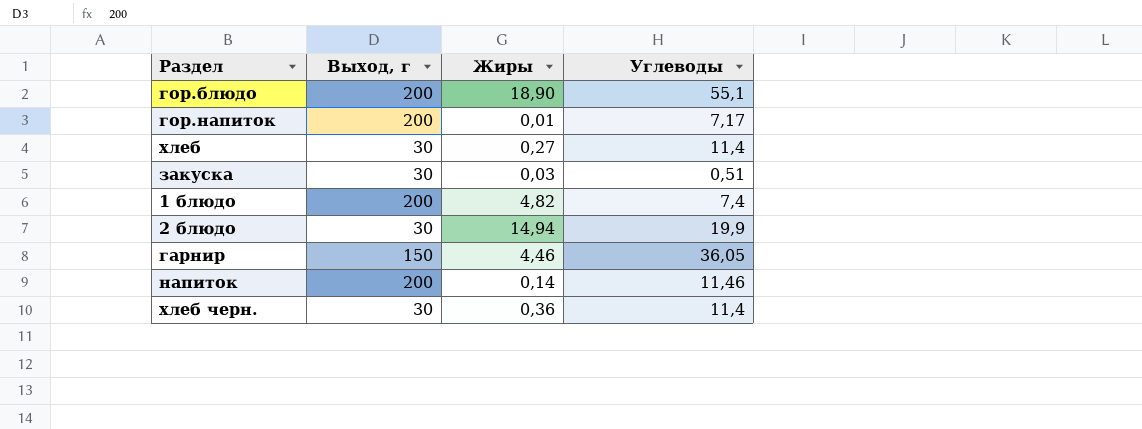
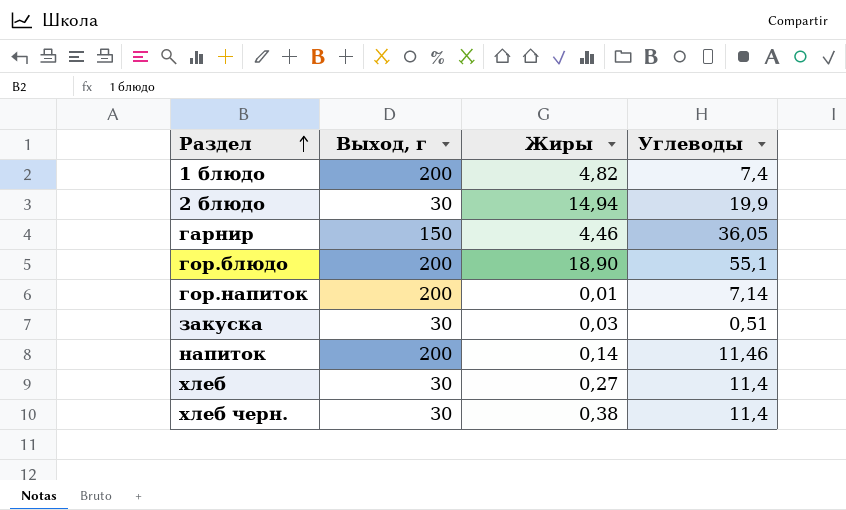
row order: none -> Раздел ascending
гор.напиток | Углеводы: 7,17 -> 7,14
хлеб черн. | Жиры: 0,36 -> 0,38

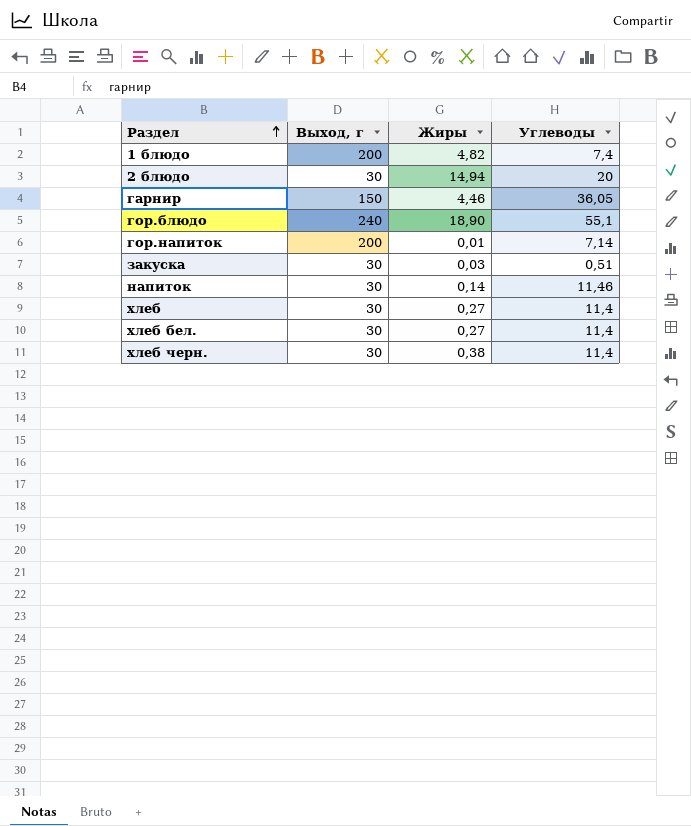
2 блюдо | Углеводы: 19,9 -> 20
гор.блюдо | Выход, г: 200 -> 240
напиток | Выход, г: 200 -> 30
row хлеб бел.: none -> 30 | 0,27 | 11,4

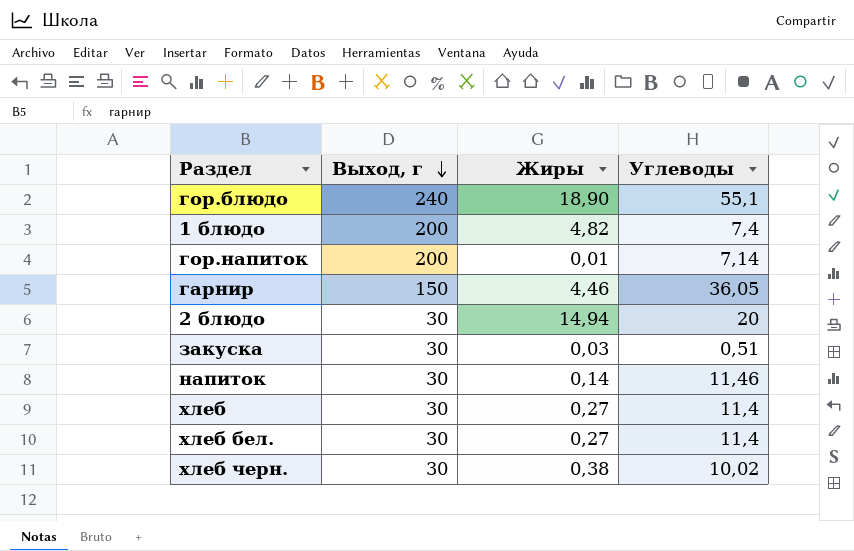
row order: Раздел ascending -> Выход, г descending
хлеб черн. | Углеводы: 11,4 -> 10,02

